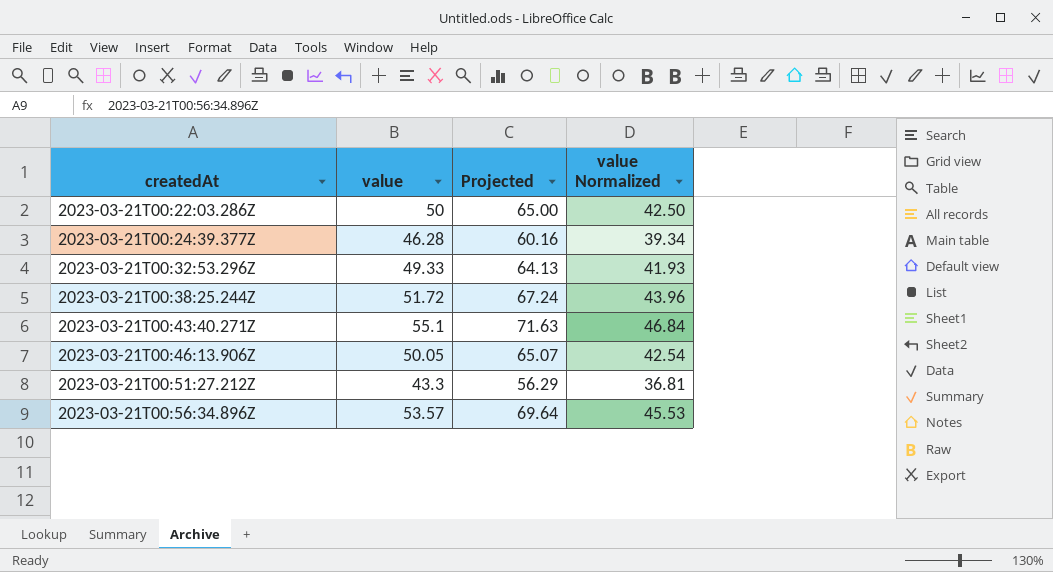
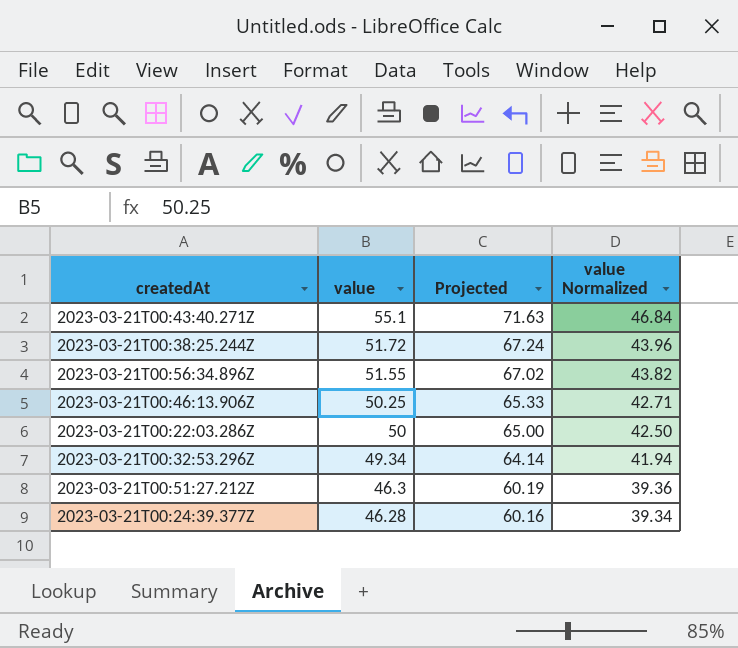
row order: createdAt ascending -> value descending
2023-03-21T00:56:34.896Z | value: 53.57 -> 51.55
2023-03-21T00:56:34.896Z | Projected: 69.64 -> 67.02
2023-03-21T00:56:34.896Z | value Normalized: 45.53 -> 43.82
2023-03-21T00:46:13.906Z | value: 50.05 -> 50.25
2023-03-21T00:46:13.906Z | Projected: 65.07 -> 65.33
2023-03-21T00:46:13.906Z | value Normalized: 42.54 -> 42.71
2023-03-21T00:32:53.296Z | value: 49.33 -> 49.34
2023-03-21T00:32:53.296Z | Projected: 64.13 -> 64.14
2023-03-21T00:32:53.296Z | value Normalized: 41.93 -> 41.94
2023-03-21T00:51:27.212Z | value: 43.3 -> 46.3
2023-03-21T00:51:27.212Z | Projected: 56.29 -> 60.19
2023-03-21T00:51:27.212Z | value Normalized: 36.81 -> 39.36

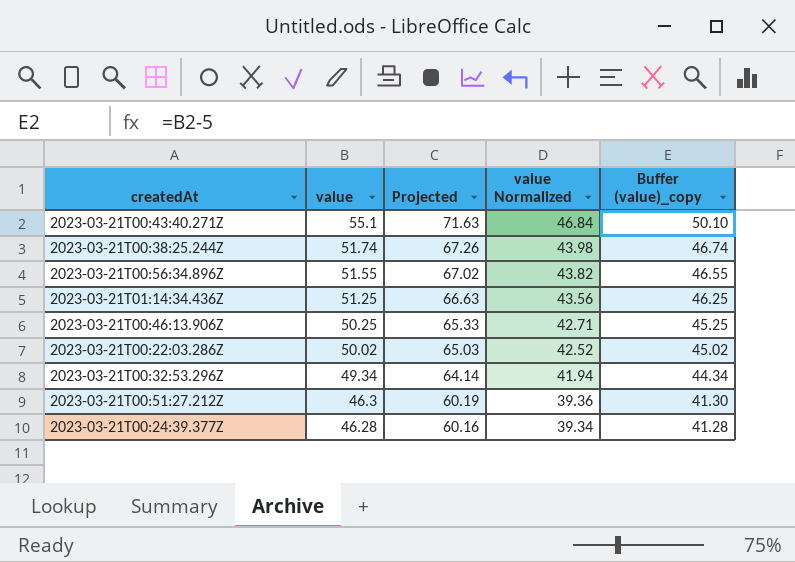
column Buffer (value)_copy | formula: none -> [value] - 5
2023-03-21T00:38:25.244Z | value: 51.72 -> 51.74
2023-03-21T00:38:25.244Z | Projected: 67.24 -> 67.26
2023-03-21T00:38:25.244Z | value Normalized: 43.96 -> 43.98
row 2023-03-21T01:14:34.436Z: none -> 51.25 | 66.63 | 43.56 | 46.25
2023-03-21T00:22:03.286Z | value: 50 -> 50.02
2023-03-21T00:22:03.286Z | Projected: 65.00 -> 65.03
2023-03-21T00:22:03.286Z | value Normalized: 42.50 -> 42.52

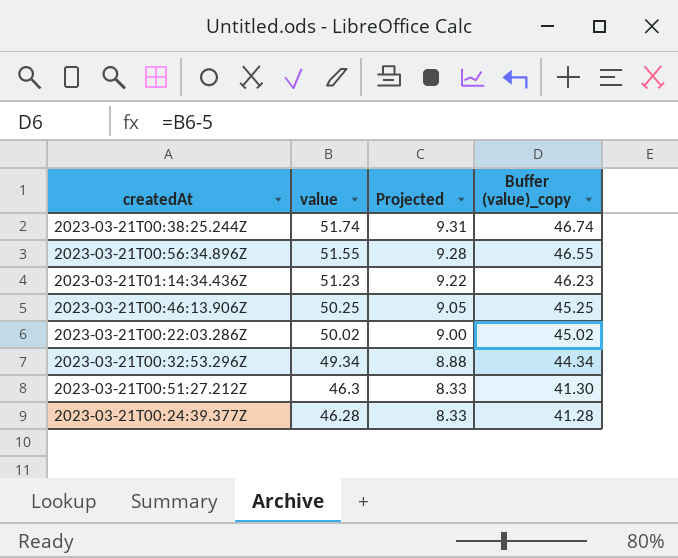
column value Normalized | formula: [value] * 0.85 -> none
column Projected | formula: [value] * 1.3 -> [value] * 0.18
row 2023-03-21T00:43:40.271Z: 55.1 | 71.63 | 46.84 | 50.10 -> none
2023-03-21T01:14:34.436Z | value: 51.25 -> 51.23
2023-03-21T01:14:34.436Z | Buffer (value)_copy: 46.25 -> 46.23

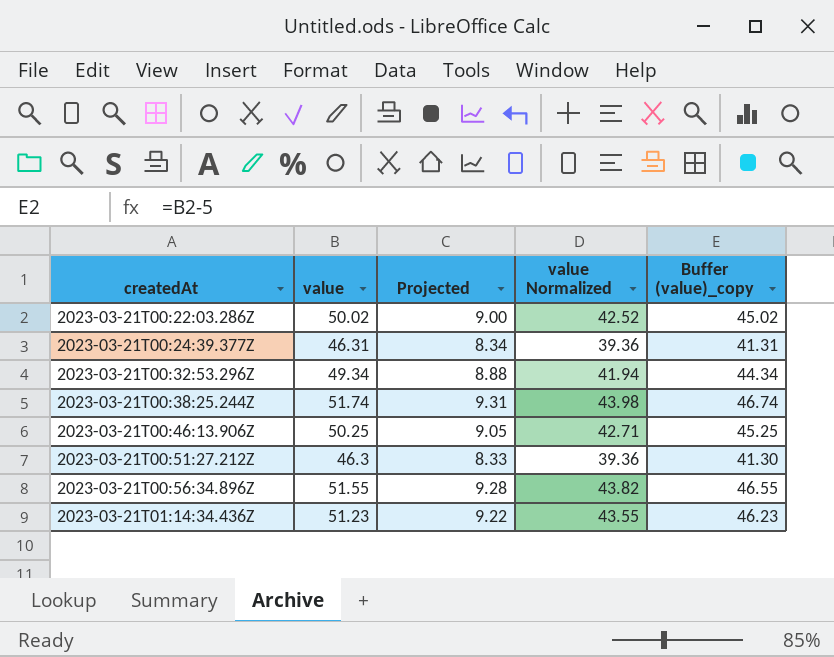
row order: value descending -> createdAt ascending
column value Normalized | formula: none -> [value] * 0.85
2023-03-21T00:24:39.377Z | value: 46.28 -> 46.31
2023-03-21T00:24:39.377Z | Projected: 8.33 -> 8.34
2023-03-21T00:24:39.377Z | Buffer (value)_copy: 41.28 -> 41.31

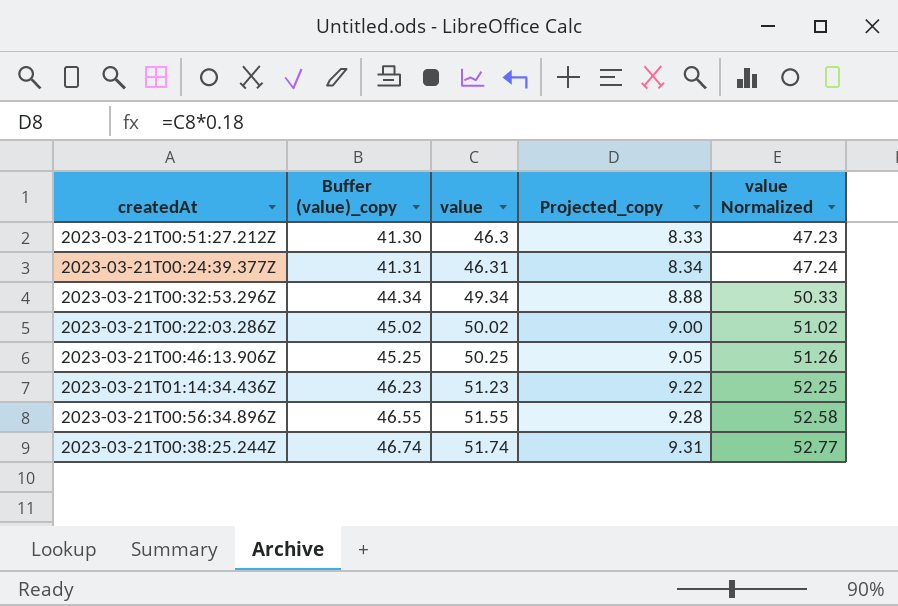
row order: createdAt ascending -> Buffer (value)_copy ascending
column Buffer (value)_copy | position: 5 -> 2
column name: Projected -> Projected_copy
column value Normalized | formula: [value] * 0.85 -> [value] * 1.02

